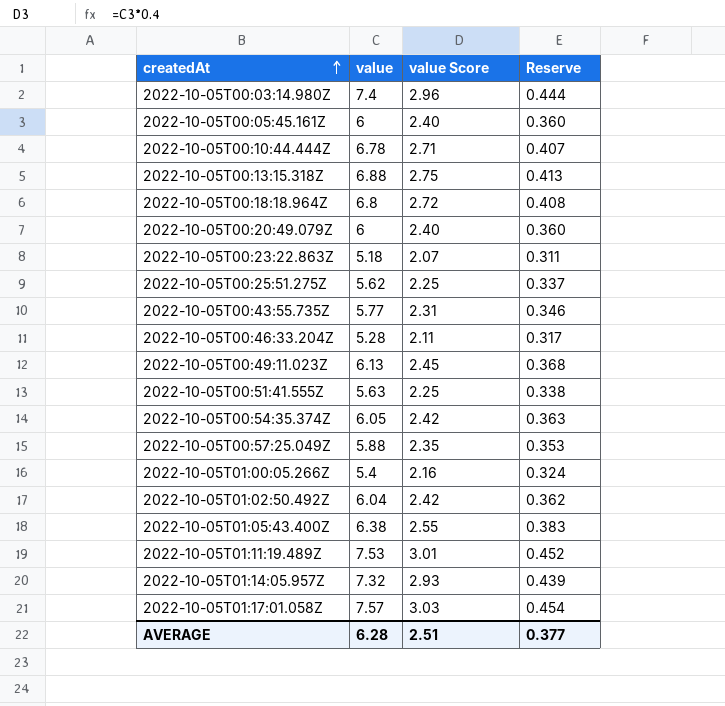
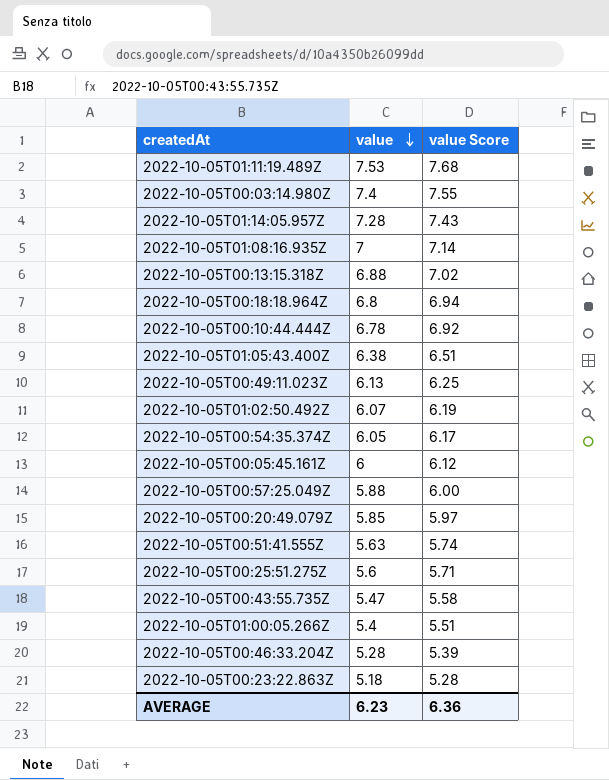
row order: createdAt ascending -> value descending
column Reserve | formula: [value] * 0.06 -> none
column value Score | formula: [value] * 0.4 -> [value] * 1.02
row 2022-10-05T01:17:01.058Z: 7.57 | 3.03 | 0.454 -> none
2022-10-05T01:14:05.957Z | value: 7.32 -> 7.28
row 2022-10-05T01:08:16.935Z: none -> 7 | 7.14
2022-10-05T01:02:50.492Z | value: 6.04 -> 6.07
2022-10-05T00:20:49.079Z | value: 6 -> 5.85
2022-10-05T00:25:51.275Z | value: 5.62 -> 5.6
2022-10-05T00:43:55.735Z | value: 5.77 -> 5.47
AVERAGE | value: 6.28 -> 6.23
AVERAGE | value Score: 2.51 -> 6.36

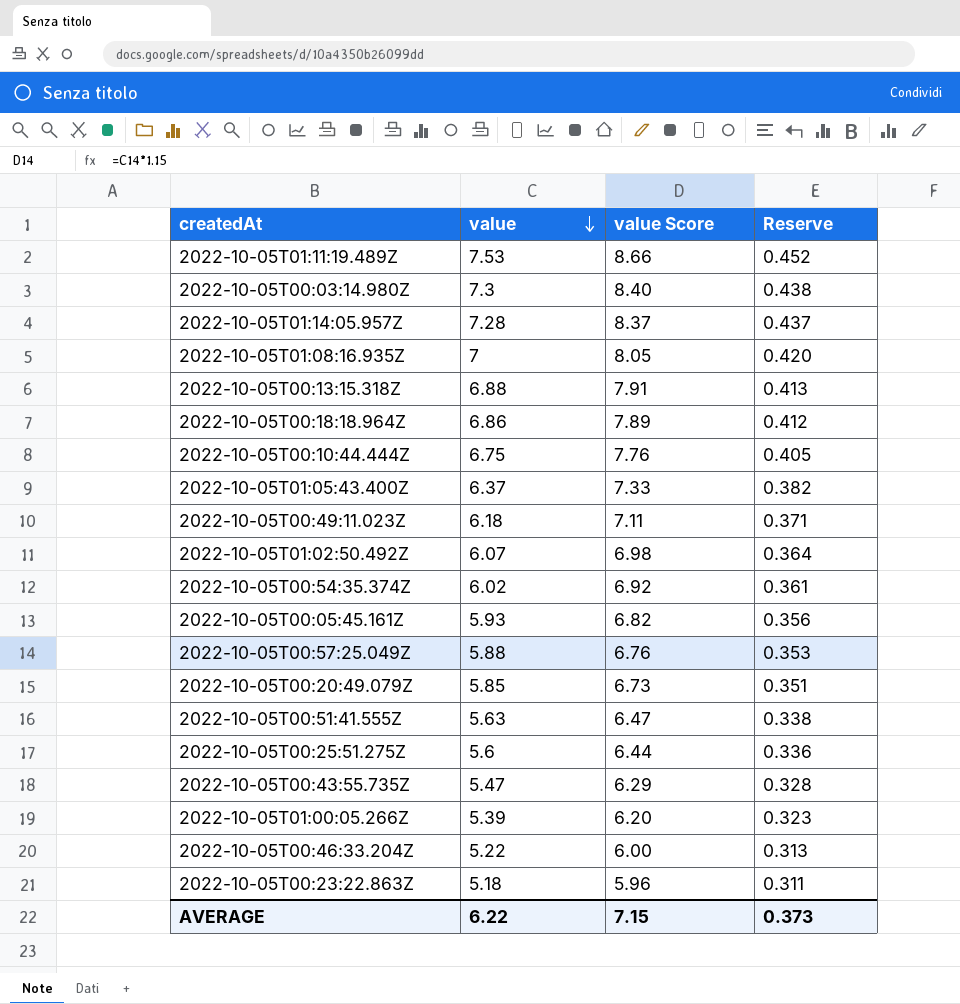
column value Score | formula: [value] * 1.02 -> [value] * 1.15
column Reserve | formula: none -> [value] * 0.06
2022-10-05T00:03:14.980Z | value: 7.4 -> 7.3
2022-10-05T00:18:18.964Z | value: 6.8 -> 6.86
2022-10-05T00:10:44.444Z | value: 6.78 -> 6.75
2022-10-05T01:05:43.400Z | value: 6.38 -> 6.37
2022-10-05T00:49:11.023Z | value: 6.13 -> 6.18
2022-10-05T00:54:35.374Z | value: 6.05 -> 6.02
2022-10-05T00:05:45.161Z | value: 6 -> 5.93
2022-10-05T01:00:05.266Z | value: 5.4 -> 5.39
2022-10-05T00:46:33.204Z | value: 5.28 -> 5.22
AVERAGE | value: 6.23 -> 6.22
AVERAGE | value Score: 6.36 -> 7.15

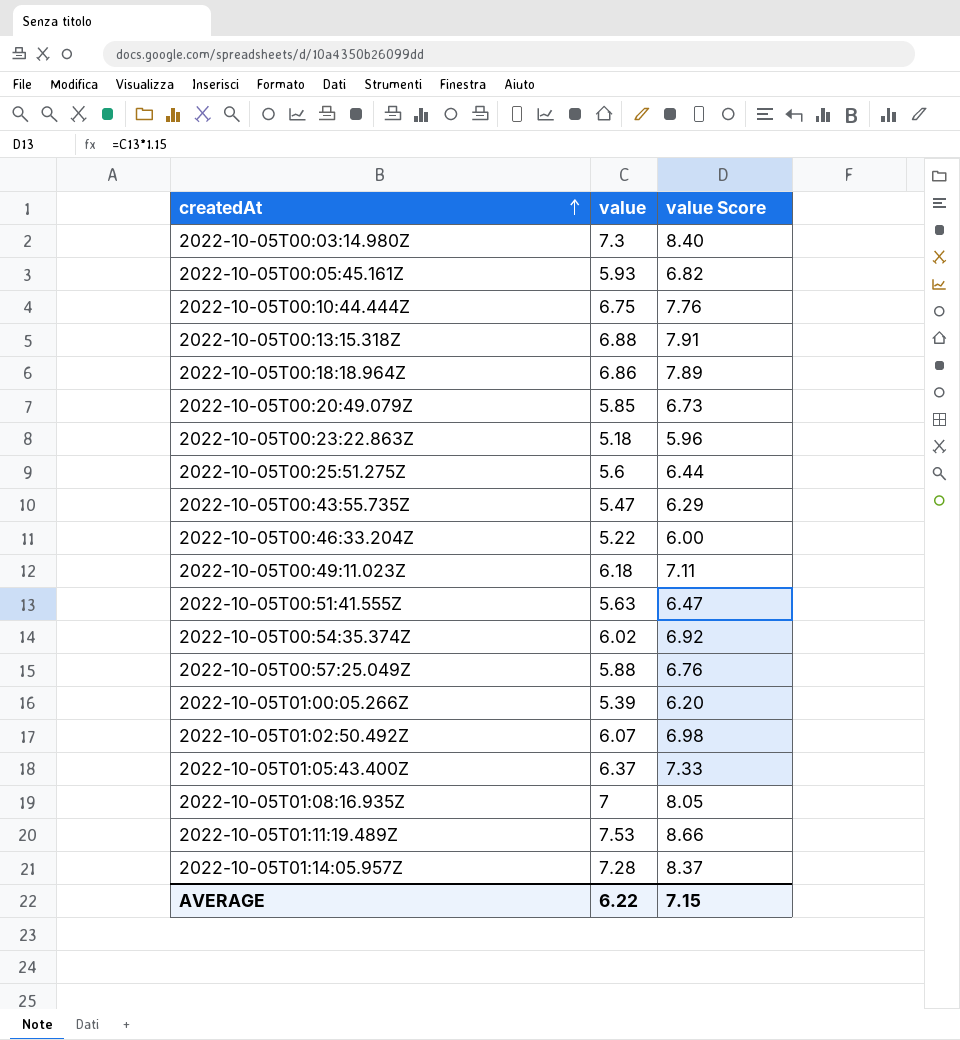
row order: value descending -> createdAt ascending
column Reserve | formula: [value] * 0.06 -> none

